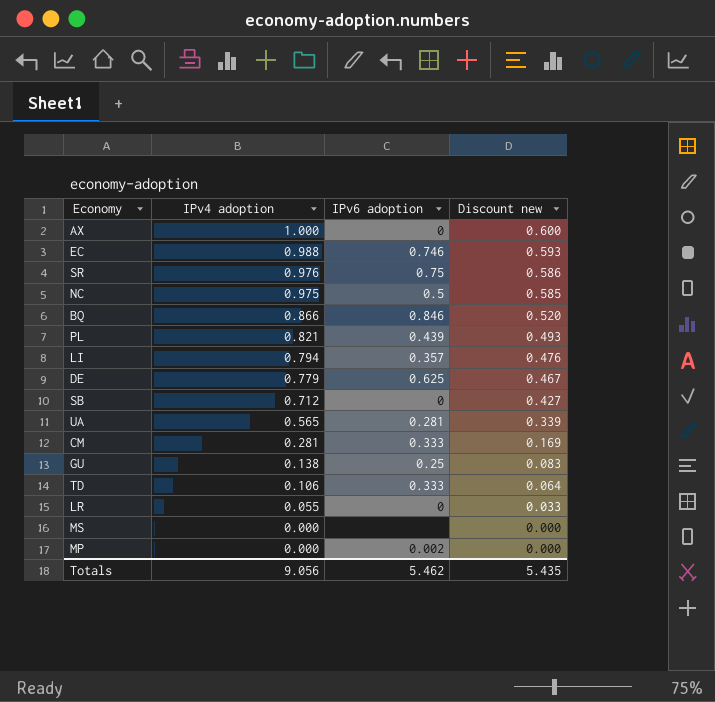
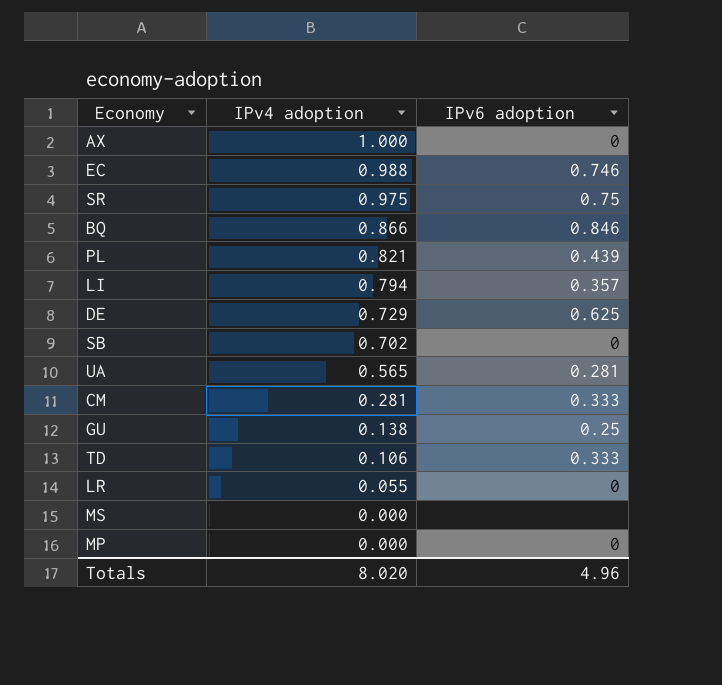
column Discount new | formula: [IPv4 adoption] * 0.6 -> none
row NC: 0.975 | 0.5 | 0.585 -> none
SR | IPv4 adoption: 0.976 -> 0.975
DE | IPv4 adoption: 0.779 -> 0.729
SB | IPv4 adoption: 0.712 -> 0.702
MP | IPv6 adoption: 0.002 -> 0
Totals | IPv4 adoption: 9.056 -> 8.020
Totals | IPv6 adoption: 5.462 -> 4.96

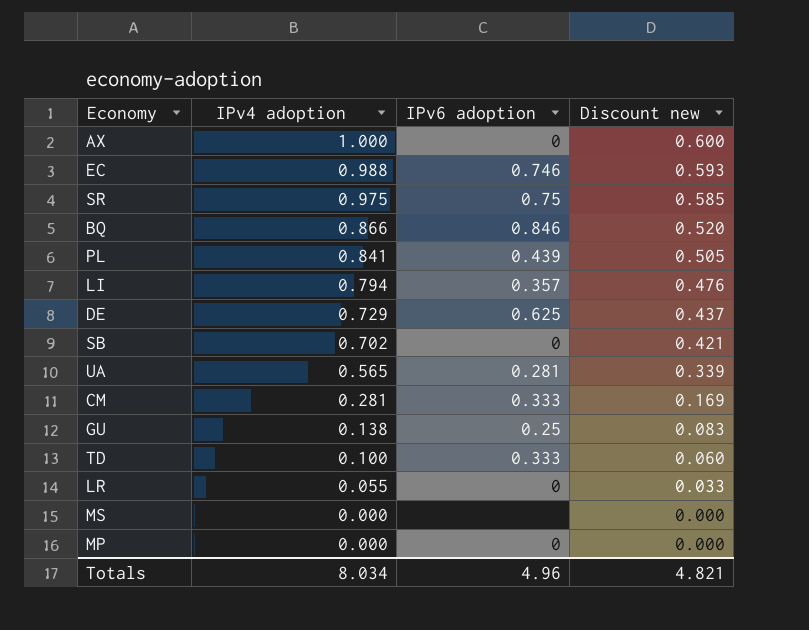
column Discount new | formula: none -> [IPv4 adoption] * 0.6
PL | IPv4 adoption: 0.821 -> 0.841
TD | IPv4 adoption: 0.106 -> 0.100
Totals | IPv4 adoption: 8.020 -> 8.034

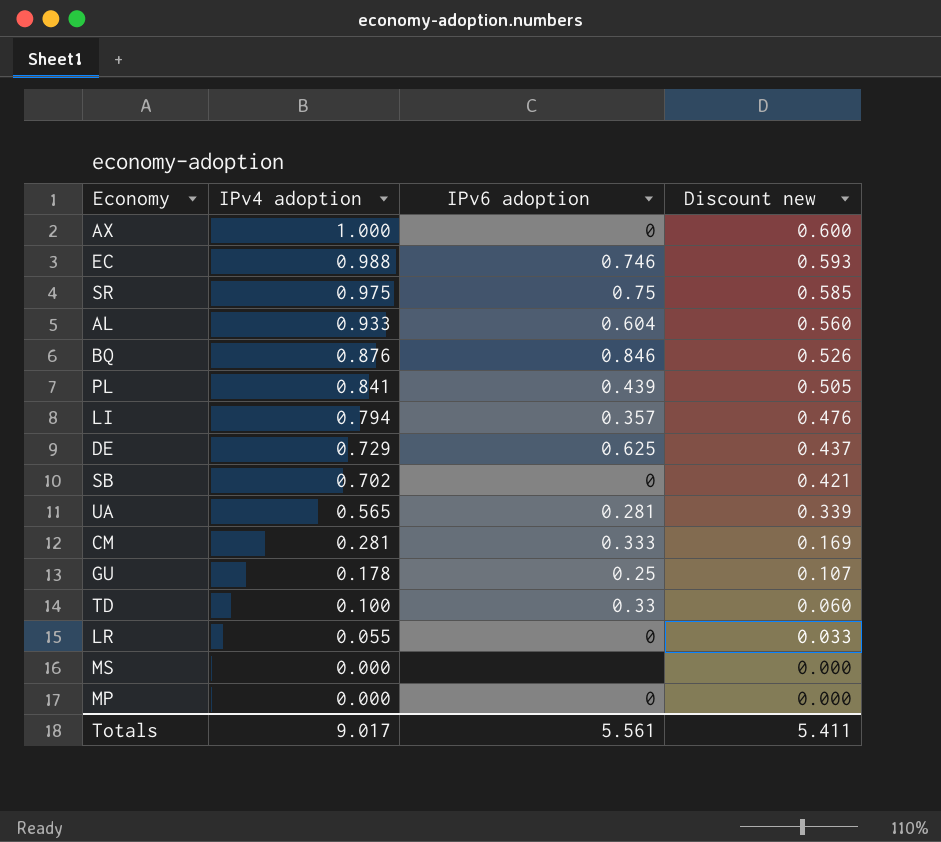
row AL: none -> 0.933 | 0.604 | 0.560
BQ | IPv4 adoption: 0.866 -> 0.876
BQ | Discount new: 0.520 -> 0.526
GU | IPv4 adoption: 0.138 -> 0.178
GU | Discount new: 0.083 -> 0.107
TD | IPv6 adoption: 0.333 -> 0.33
Totals | IPv4 adoption: 8.034 -> 9.017
Totals | IPv6 adoption: 4.96 -> 5.561
Totals | Discount new: 4.821 -> 5.411

